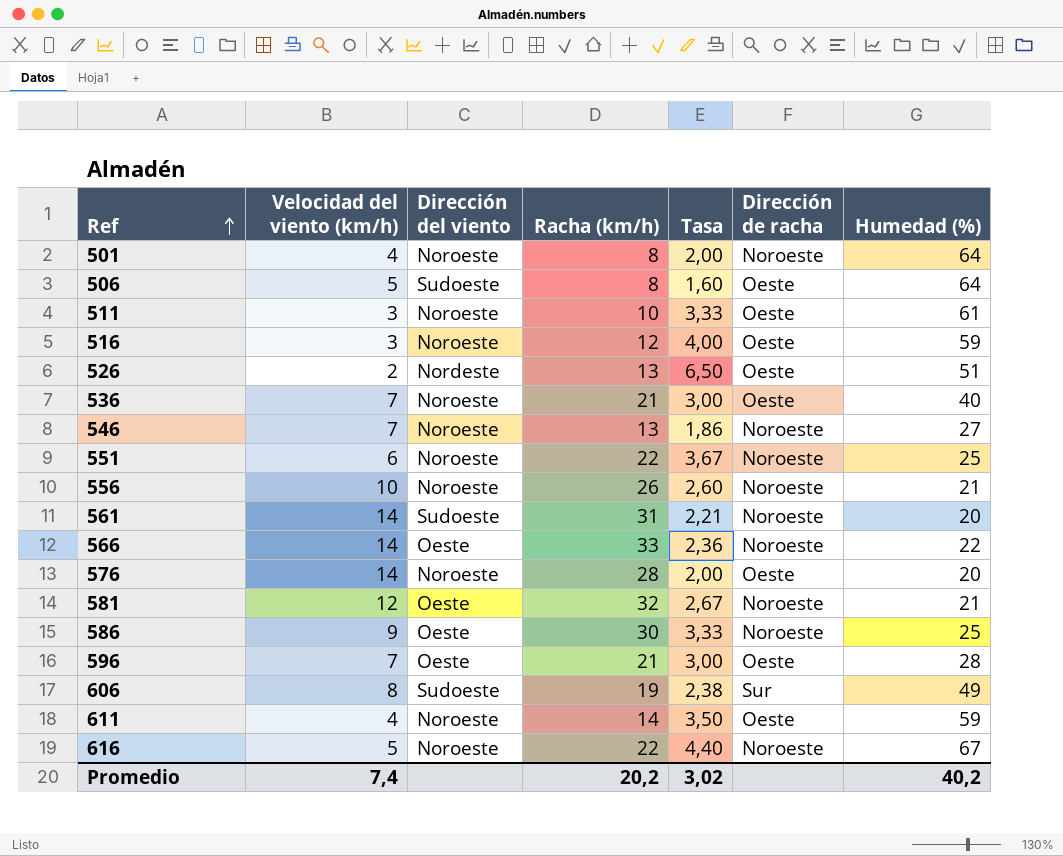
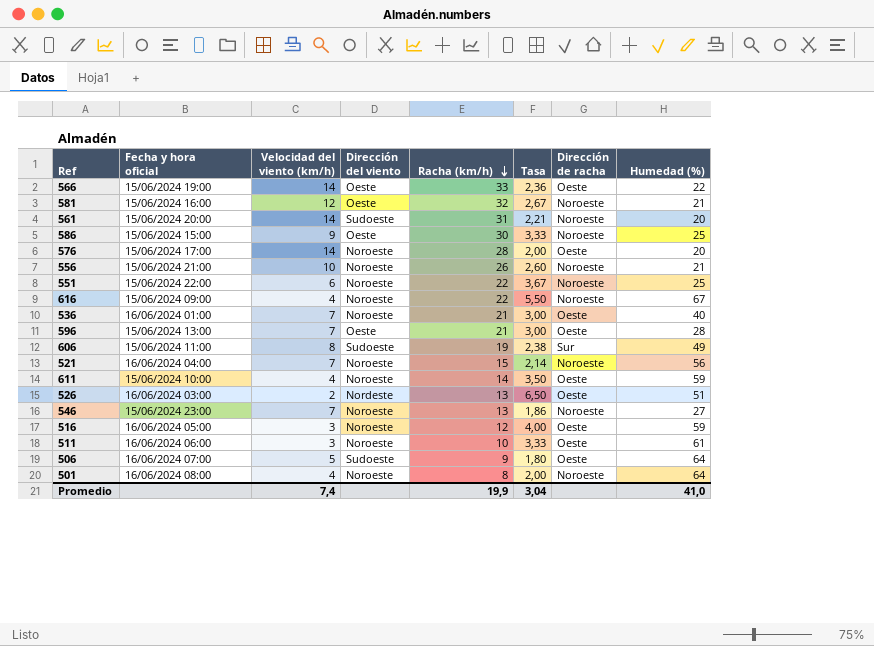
row order: Ref ascending -> Racha (km/h) descending
column Fecha y hora oficial | position: none -> 2
566 | Dirección de racha: Noroeste -> Oeste
616 | Velocidad del viento (km/h): 5 -> 4
616 | Tasa: 4,40 -> 5,50
row 521: none -> 16/06/2024 04:00 | 7 | Noroeste | 15 | 2,14 | Noroeste | 56
506 | Racha (km/h): 8 -> 9
506 | Tasa: 1,60 -> 1,80
Promedio | Racha (km/h): 20,2 -> 19,9
Promedio | Tasa: 3,02 -> 3,04
Promedio | Humedad (%): 40,2 -> 41,0

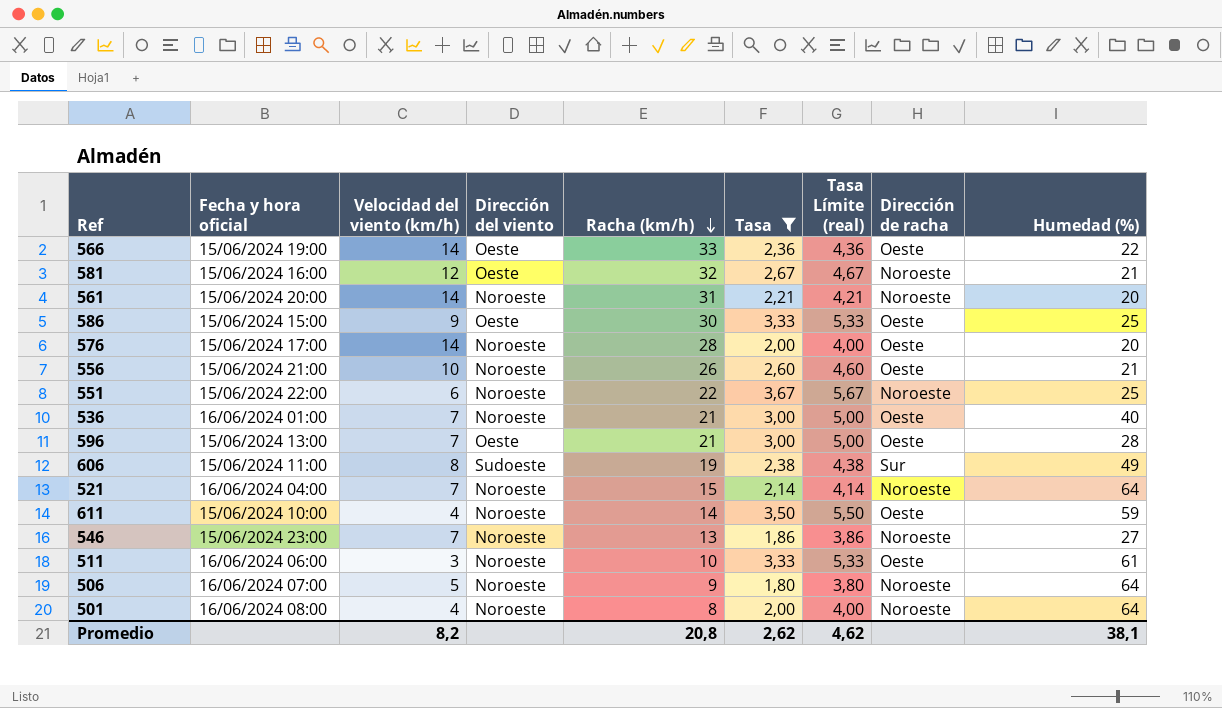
filter: none -> Tasa <= 3,67
column Tasa Límite (real) | formula: none -> [Tasa] + 2
561 | Dirección del viento: Sudoeste -> Noroeste
586 | Dirección de racha: Noroeste -> Oeste
556 | Dirección de racha: Noroeste -> Oeste
521 | Humedad (%): 56 -> 64
506 | Dirección del viento: Sudoeste -> Noroeste
506 | Dirección de racha: Oeste -> Noroeste
Promedio | Velocidad del viento (km/h): 7,4 -> 8,2
Promedio | Racha (km/h): 19,9 -> 20,8
Promedio | Tasa: 3,04 -> 2,62
Promedio | Humedad (%): 41,0 -> 38,1

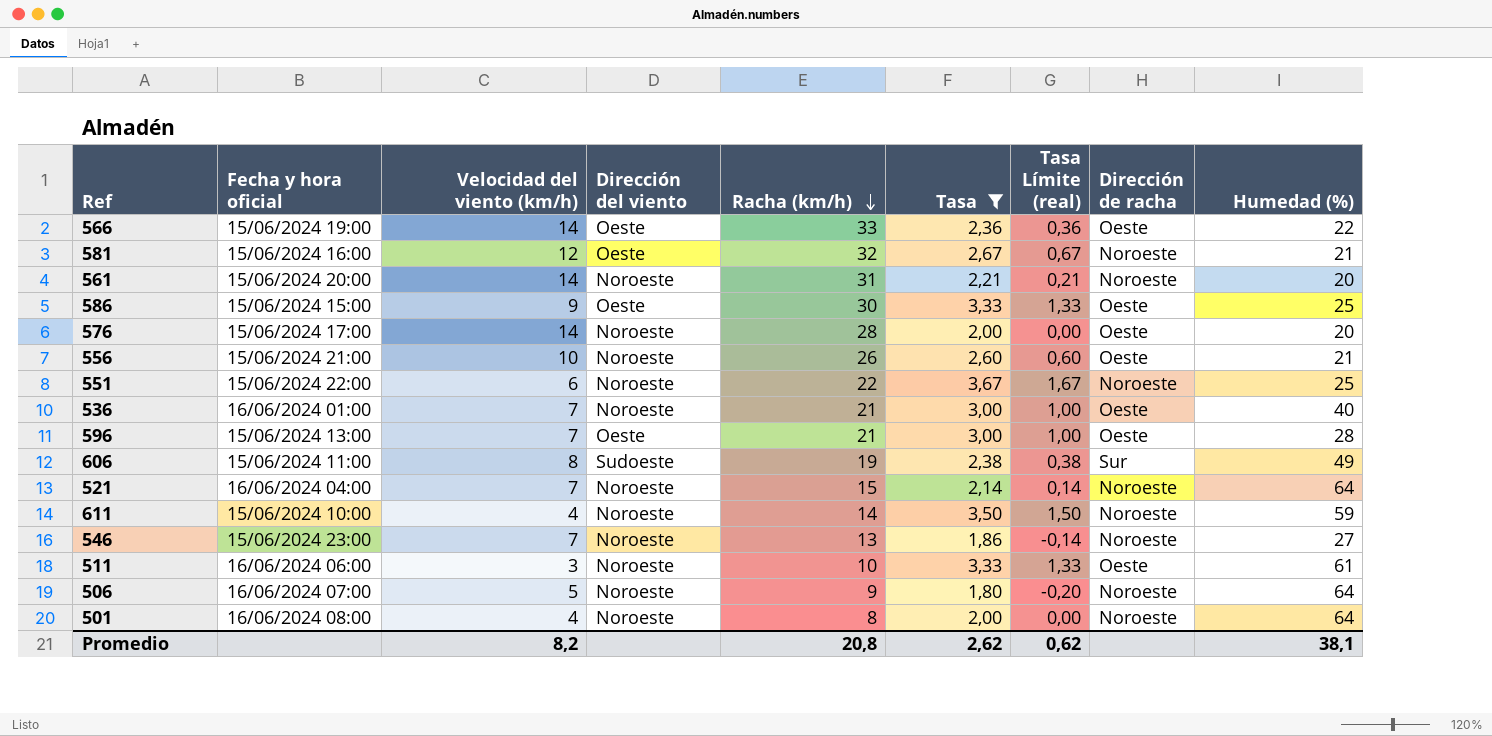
column Tasa Límite (real) | formula: [Tasa] + 2 -> [Tasa] - 2
611 | Dirección de racha: Oeste -> Noroeste
Promedio | Tasa Límite (real): 4,62 -> 0,62

